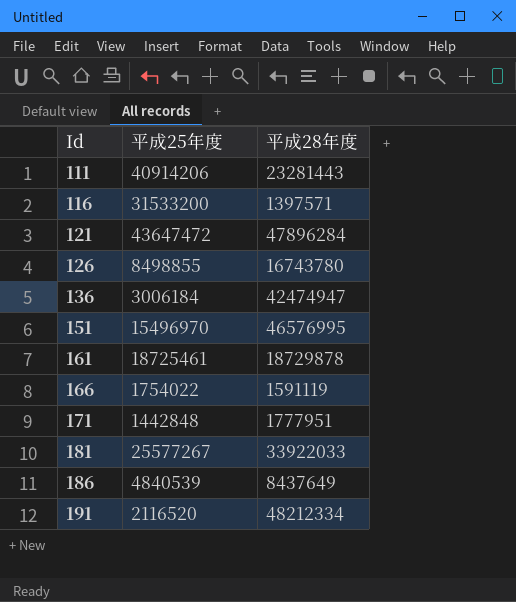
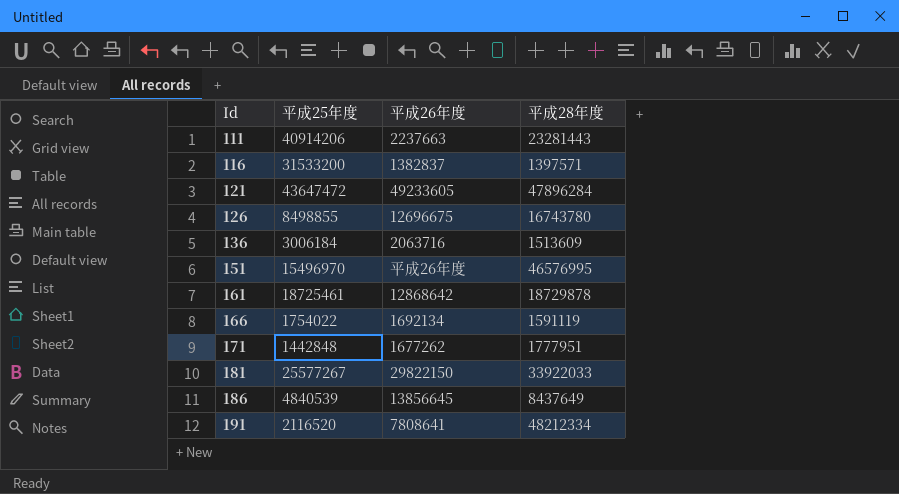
column 平成26年度 | position: none -> 3
136 | 平成28年度: 42474947 -> 1513609

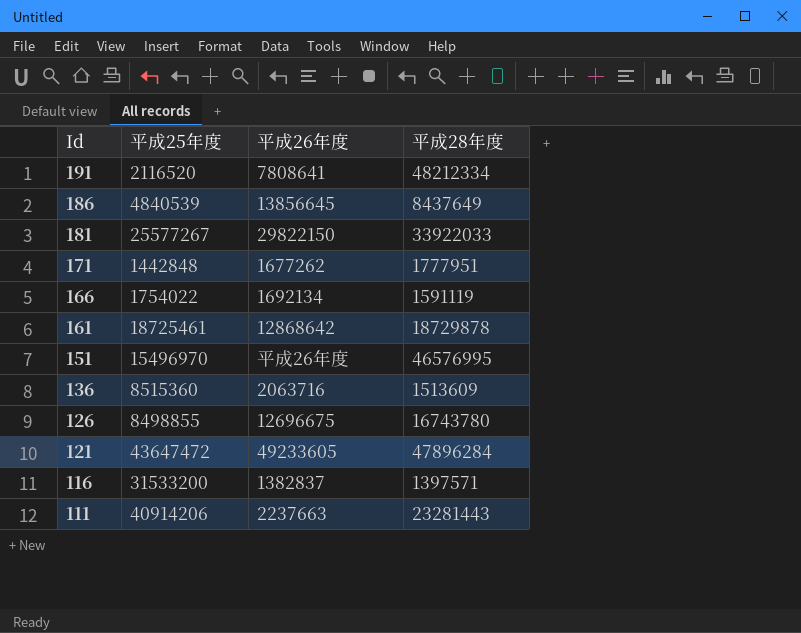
row order: Id ascending -> Id descending
136 | 平成25年度: 3006184 -> 8515360

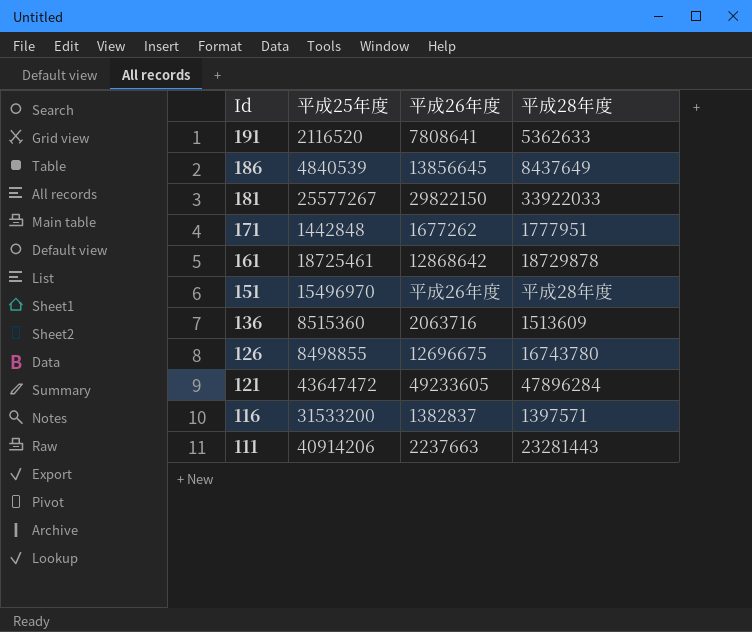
row 166: 1754022 | 1692134 | 1591119 -> none
191 | 平成28年度: 48212334 -> 5362633
151 | 平成28年度: 46576995 -> 平成28年度

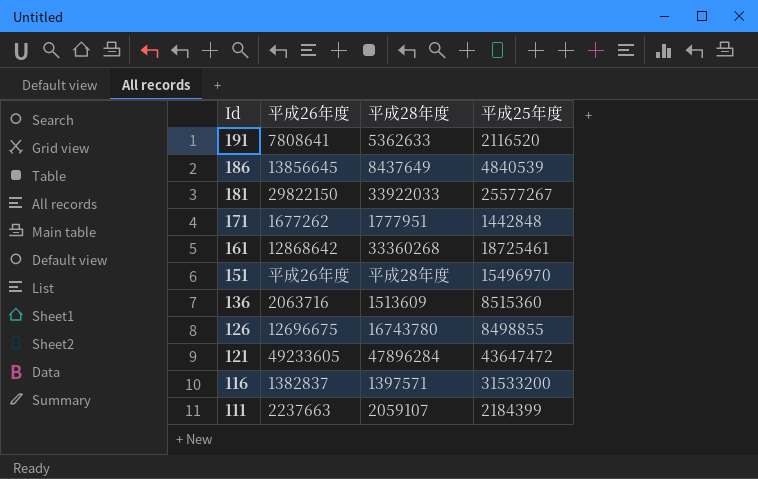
column 平成25年度 | position: 2 -> 4
161 | 平成28年度: 18729878 -> 33360268
111 | 平成28年度: 23281443 -> 2059107
111 | 平成25年度: 40914206 -> 2184399

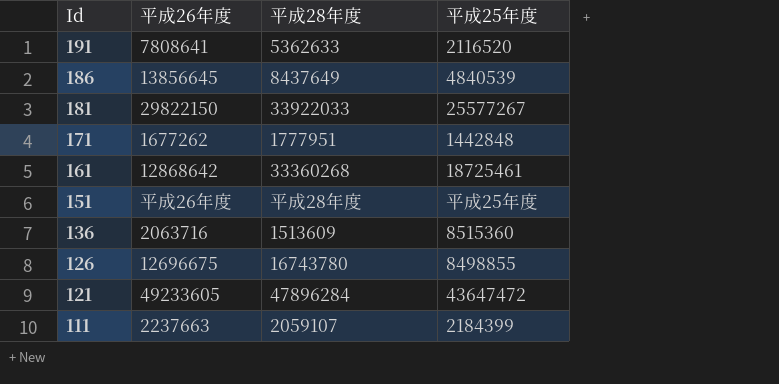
row 116: 1382837 | 1397571 | 31533200 -> none
151 | 平成25年度: 15496970 -> 平成25年度

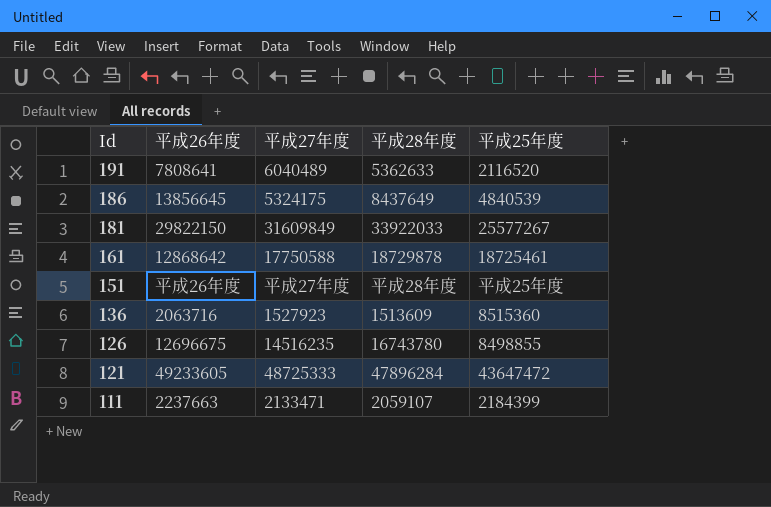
column 平成27年度 | position: none -> 3
row 171: 1677262 | 1777951 | 1442848 -> none
161 | 平成28年度: 33360268 -> 18729878

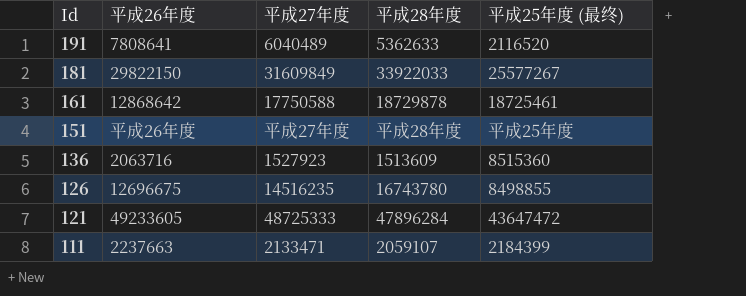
column name: 平成25年度 -> 平成25年度 (最终)
row 186: 13856645 | 5324175 | 8437649 | 4840539 -> none

